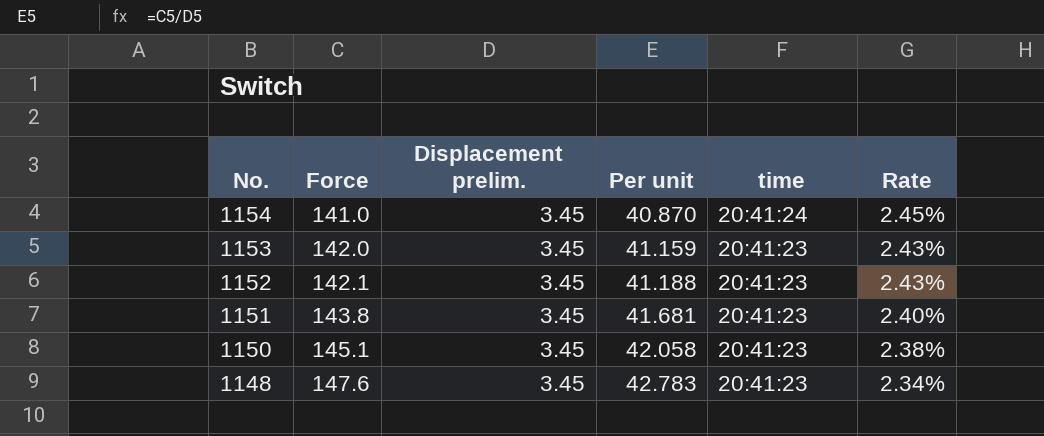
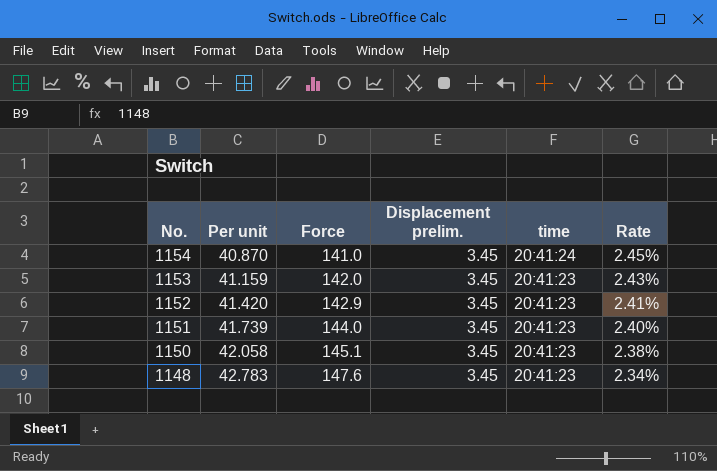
column Per unit | position: 4 -> 2
1152 | Per unit: 41.188 -> 41.420
1152 | Force: 142.1 -> 142.9
1152 | Rate: 2.43% -> 2.41%
1151 | Per unit: 41.681 -> 41.739
1151 | Force: 143.8 -> 144.0

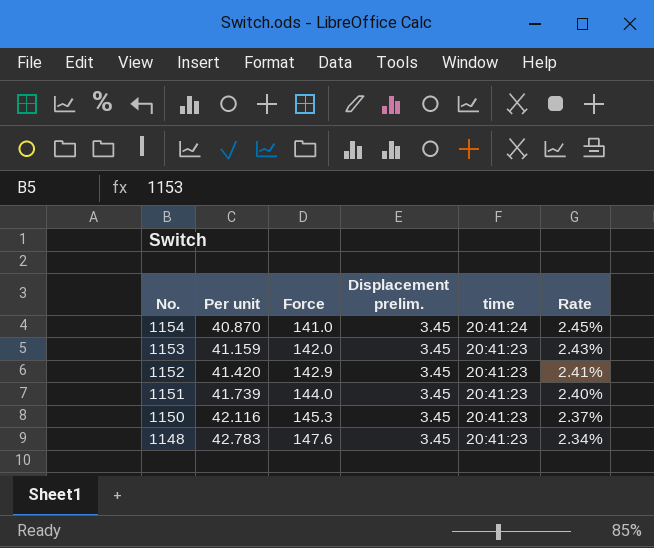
1150 | Per unit: 42.058 -> 42.116
1150 | Force: 145.1 -> 145.3
1150 | Rate: 2.38% -> 2.37%

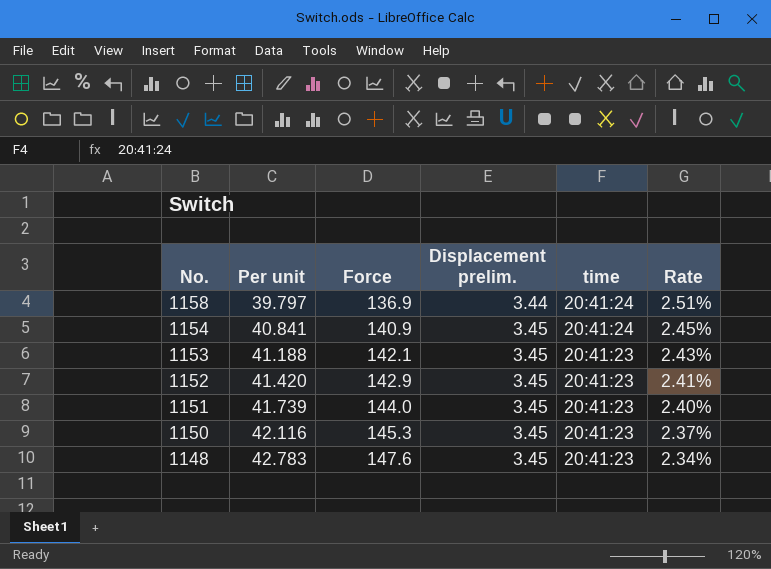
row 1158: none -> 39.797 | 136.9 | 3.44 | 20:41:24 | 2.51%
1154 | Per unit: 40.870 -> 40.841
1154 | Force: 141.0 -> 140.9
1153 | Per unit: 41.159 -> 41.188
1153 | Force: 142.0 -> 142.1

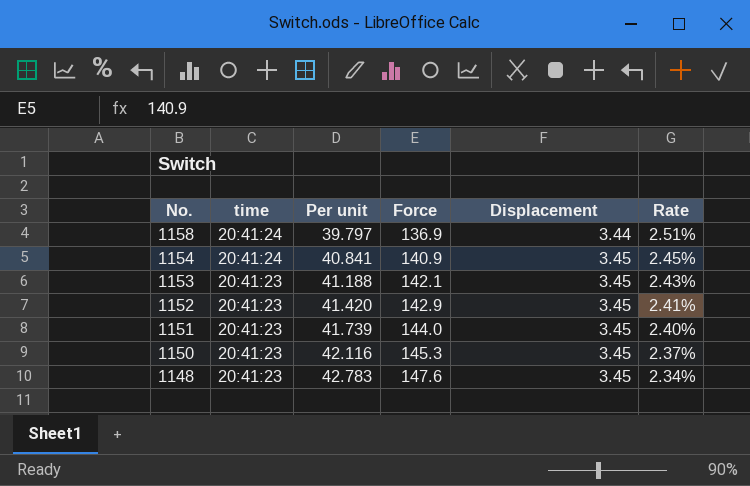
column time | position: 5 -> 2
column name: Displacement prelim. -> Displacement

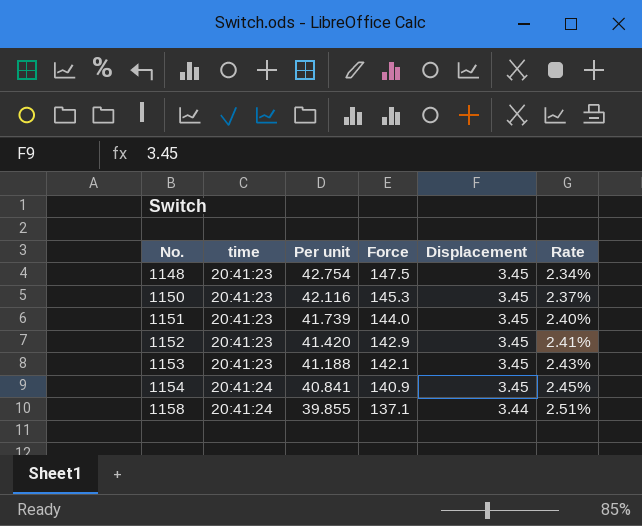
row order: No. descending -> No. ascending
1148 | Per unit: 42.783 -> 42.754
1148 | Force: 147.6 -> 147.5
1158 | Per unit: 39.797 -> 39.855
1158 | Force: 136.9 -> 137.1

